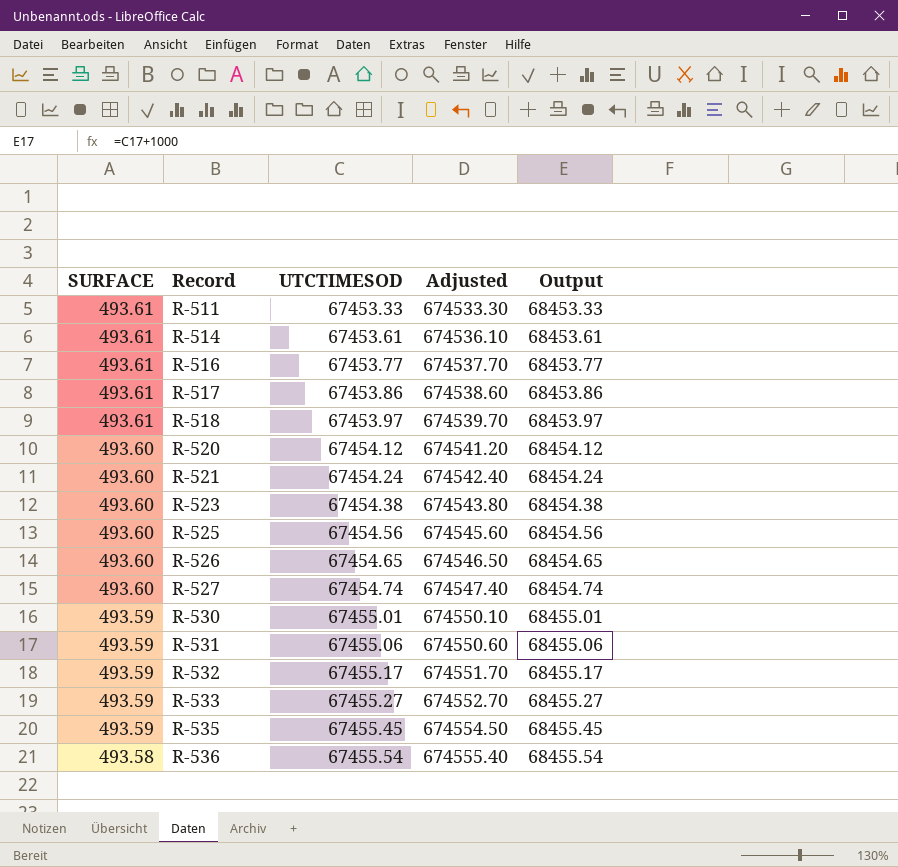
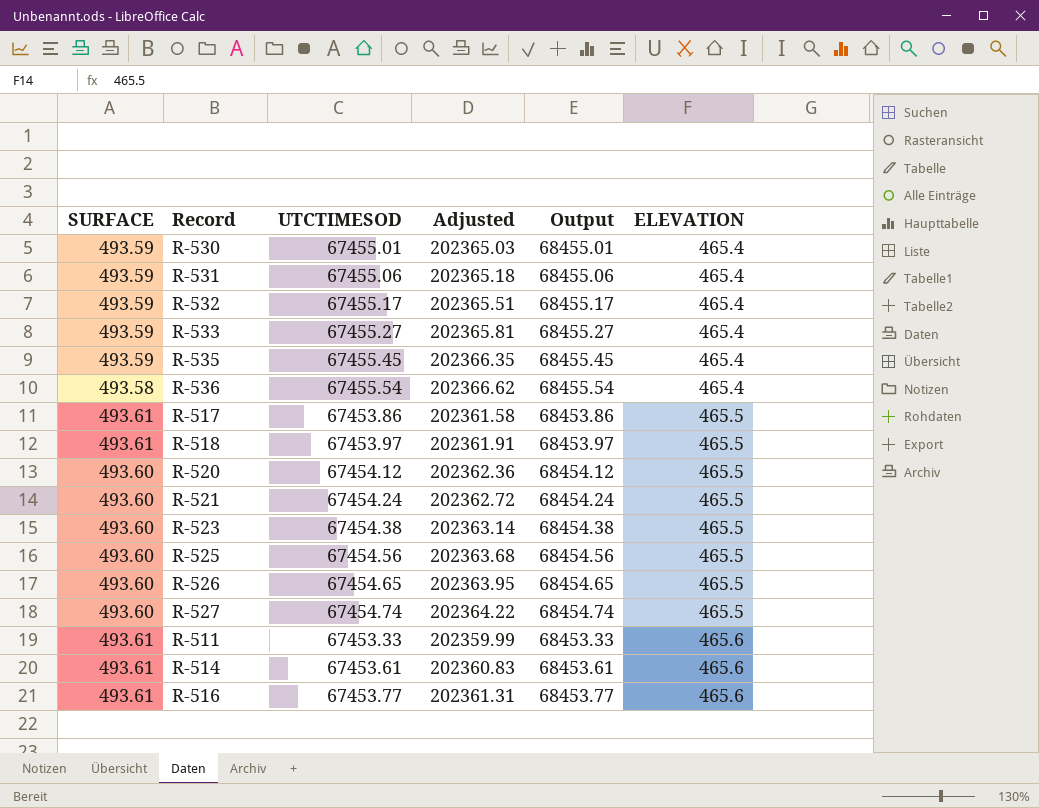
row order: SURFACE descending -> ELEVATION ascending
column Adjusted | formula: [UTCTIMESOD] * 10 -> [UTCTIMESOD] * 3
column ELEVATION | position: none -> 6

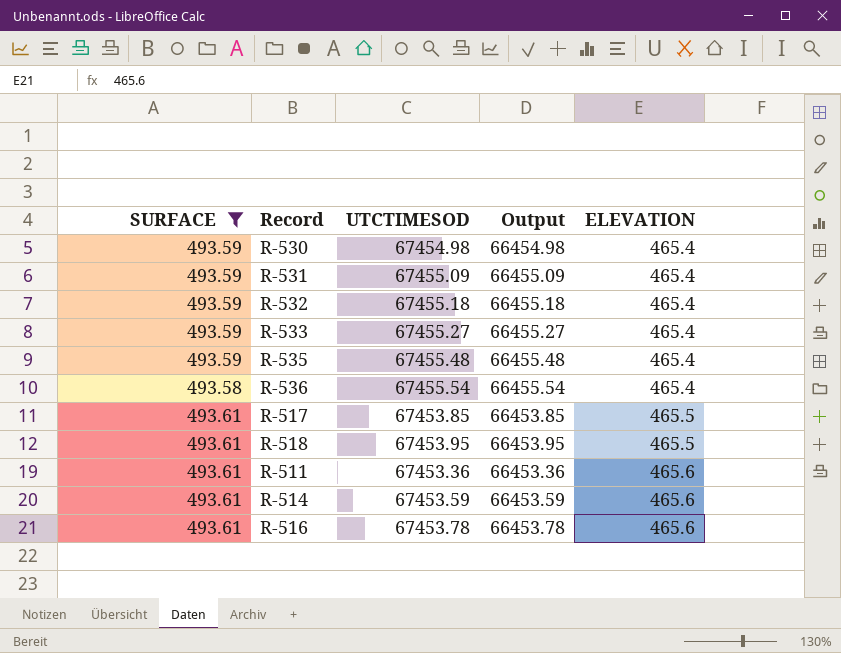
filter: none -> SURFACE != 493.60
column Adjusted | formula: [UTCTIMESOD] * 3 -> none
column Output | formula: [UTCTIMESOD] + 1000 -> [UTCTIMESOD] - 1000
R-530 | UTCTIMESOD: 67455.01 -> 67454.98
R-531 | UTCTIMESOD: 67455.06 -> 67455.09
R-532 | UTCTIMESOD: 67455.17 -> 67455.18
R-535 | UTCTIMESOD: 67455.45 -> 67455.48
R-517 | UTCTIMESOD: 67453.86 -> 67453.85
R-518 | UTCTIMESOD: 67453.97 -> 67453.95
R-511 | UTCTIMESOD: 67453.33 -> 67453.36
R-514 | UTCTIMESOD: 67453.61 -> 67453.59
R-516 | UTCTIMESOD: 67453.77 -> 67453.78

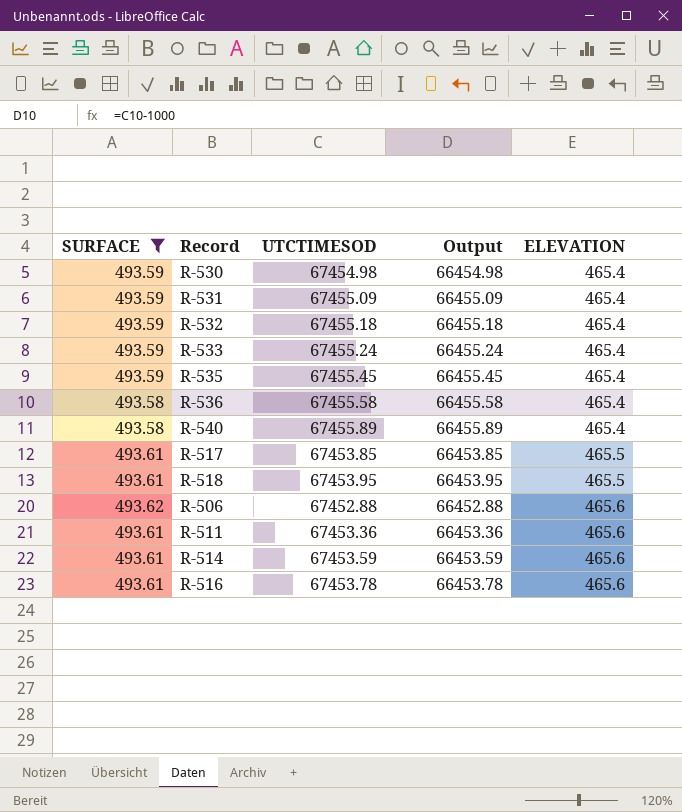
R-533 | UTCTIMESOD: 67455.27 -> 67455.24
R-533 | Output: 66455.27 -> 66455.24
R-535 | UTCTIMESOD: 67455.48 -> 67455.45
R-535 | Output: 66455.48 -> 66455.45
R-536 | UTCTIMESOD: 67455.54 -> 67455.58
R-536 | Output: 66455.54 -> 66455.58
row R-540: none -> 493.58 | 67455.89 | 66455.89 | 465.4
row R-506: none -> 493.62 | 67452.88 | 66452.88 | 465.6

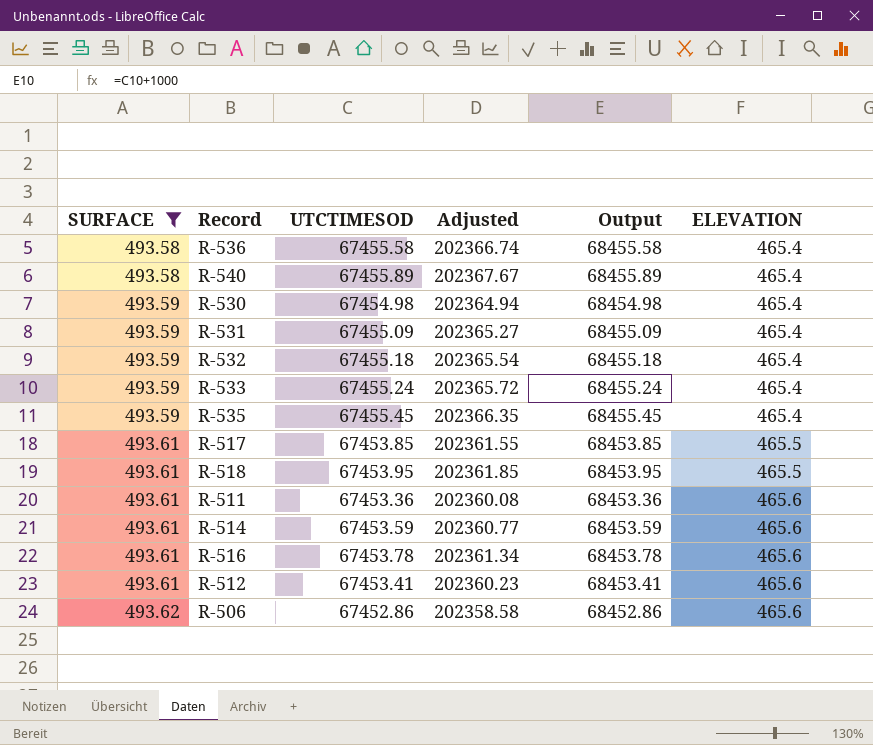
row order: ELEVATION ascending -> SURFACE ascending
column Adjusted | formula: none -> [UTCTIMESOD] * 3
column Output | formula: [UTCTIMESOD] - 1000 -> [UTCTIMESOD] + 1000
row R-512: none -> 493.61 | 67453.41 | 202360.23 | 68453.41 | 465.6
R-506 | UTCTIMESOD: 67452.88 -> 67452.86

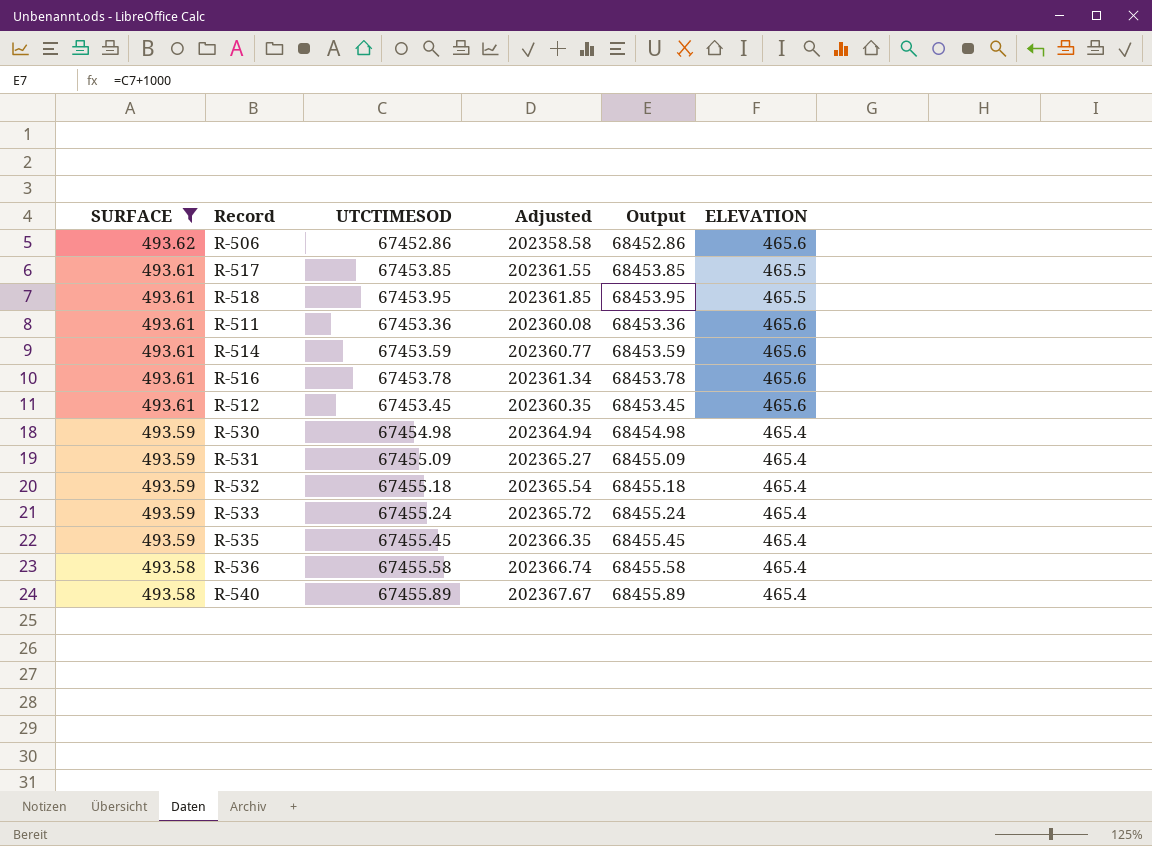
row order: SURFACE ascending -> SURFACE descending
R-512 | UTCTIMESOD: 67453.41 -> 67453.45
R-512 | Adjusted: 202360.23 -> 202360.35
R-512 | Output: 68453.41 -> 68453.45

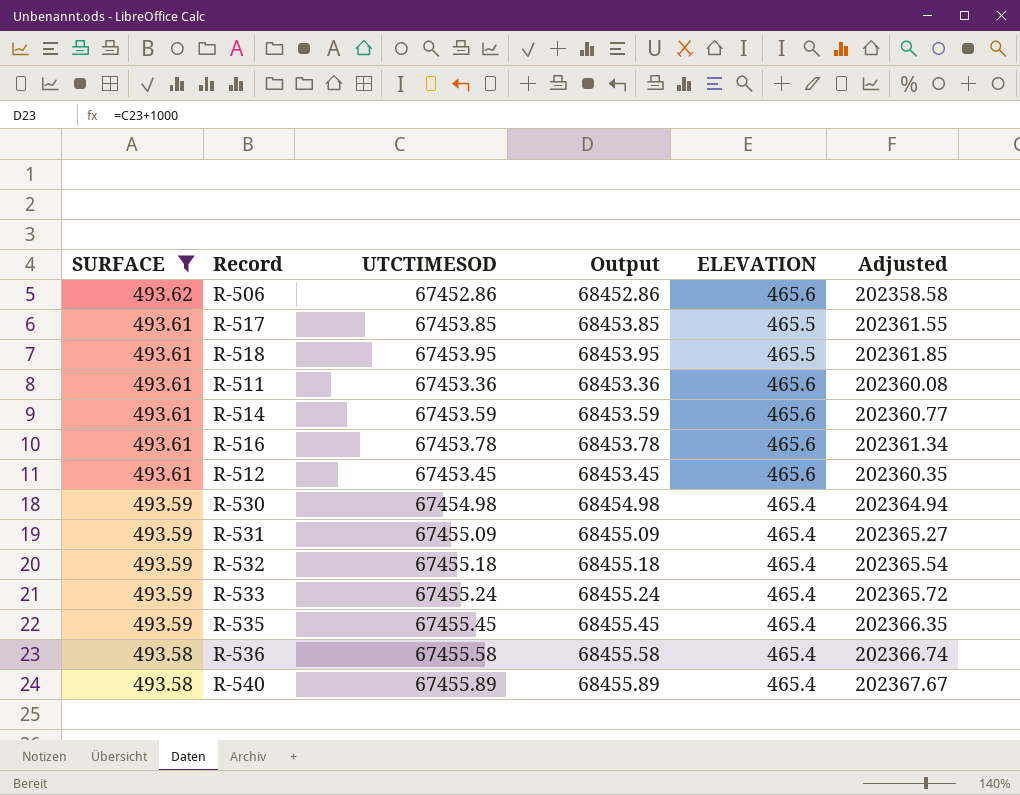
column Adjusted | position: 4 -> 6

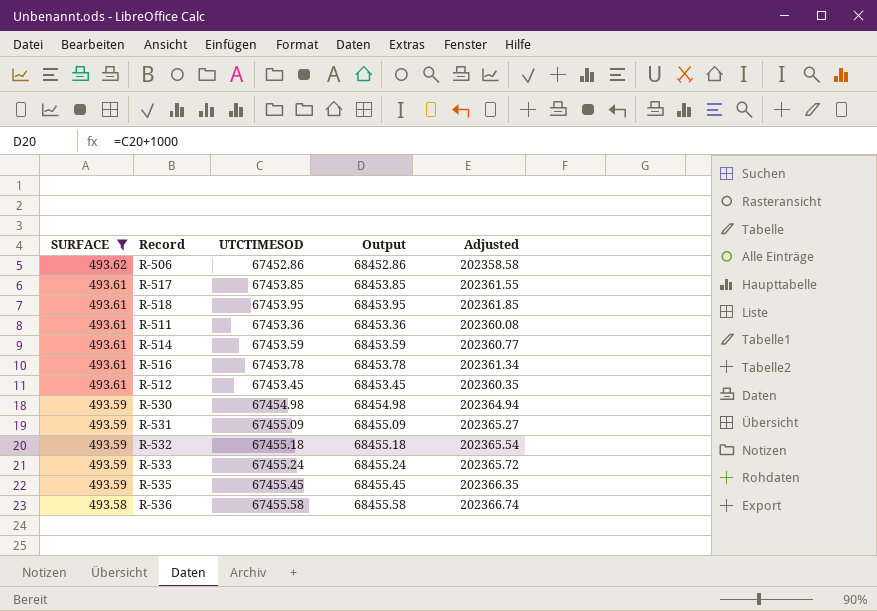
column ELEVATION | position: 5 -> none
row R-540: 493.58 | 67455.89 | 68455.89 | 465.4 | 202367.67 -> none

